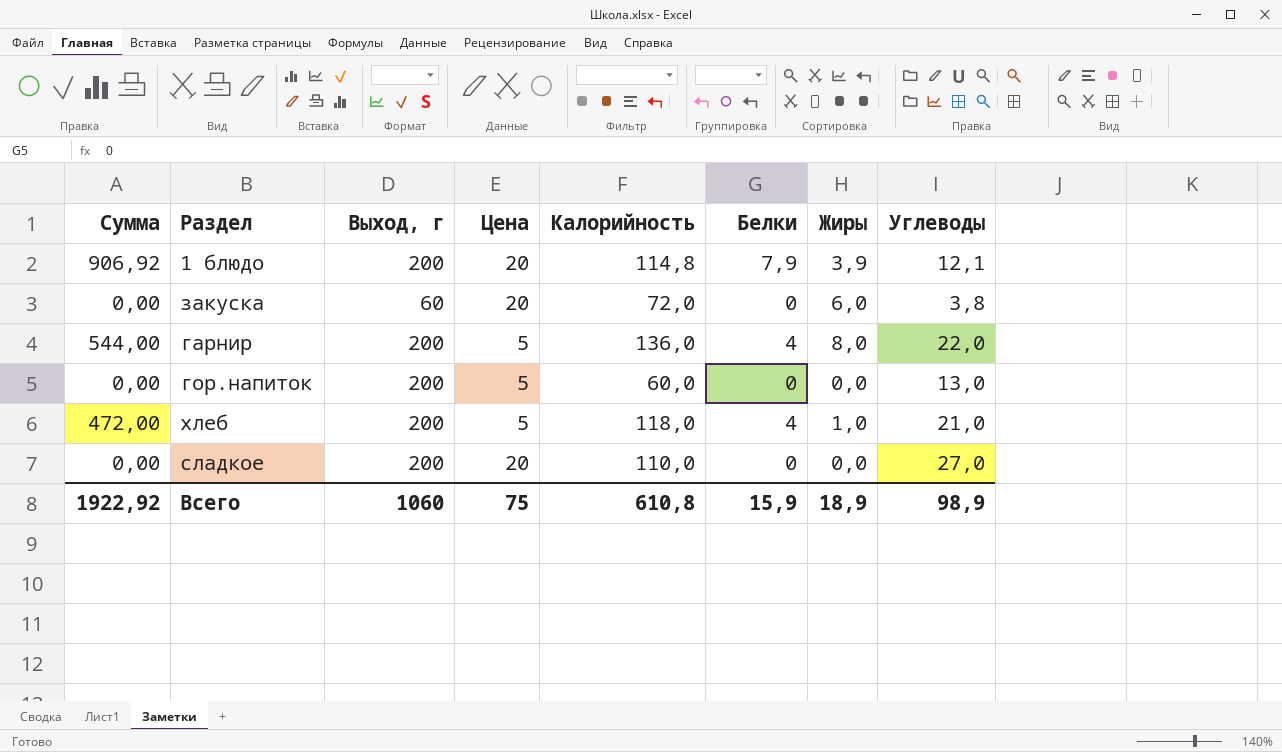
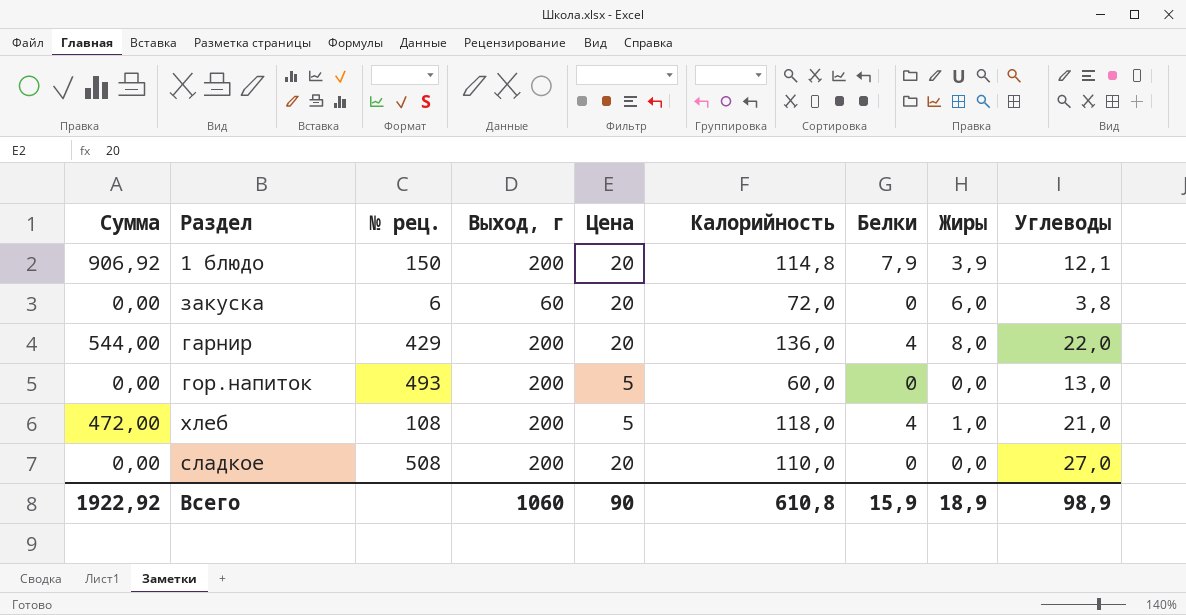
column № рец. | position: none -> 3
гарнир | Цена: 5 -> 20
Всего | Цена: 75 -> 90

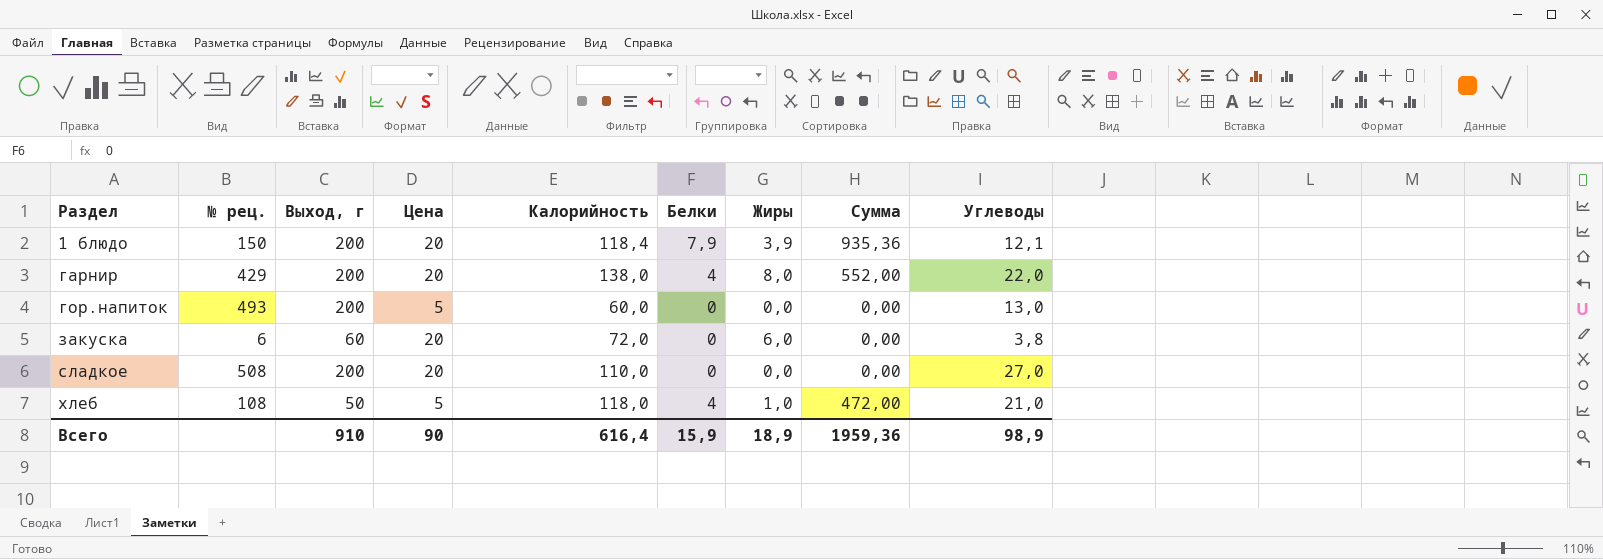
row order: none -> Раздел ascending
column Сумма | position: 1 -> 8
1 блюдо | Калорийность: 114,8 -> 118,4
1 блюдо | Сумма: 906,92 -> 935,36
гарнир | Калорийность: 136,0 -> 138,0
гарнир | Сумма: 544,00 -> 552,00
хлеб | Выход, г: 200 -> 50
Всего | Выход, г: 1060 -> 910
Всего | Калорийность: 610,8 -> 616,4
Всего | Сумма: 1922,92 -> 1959,36

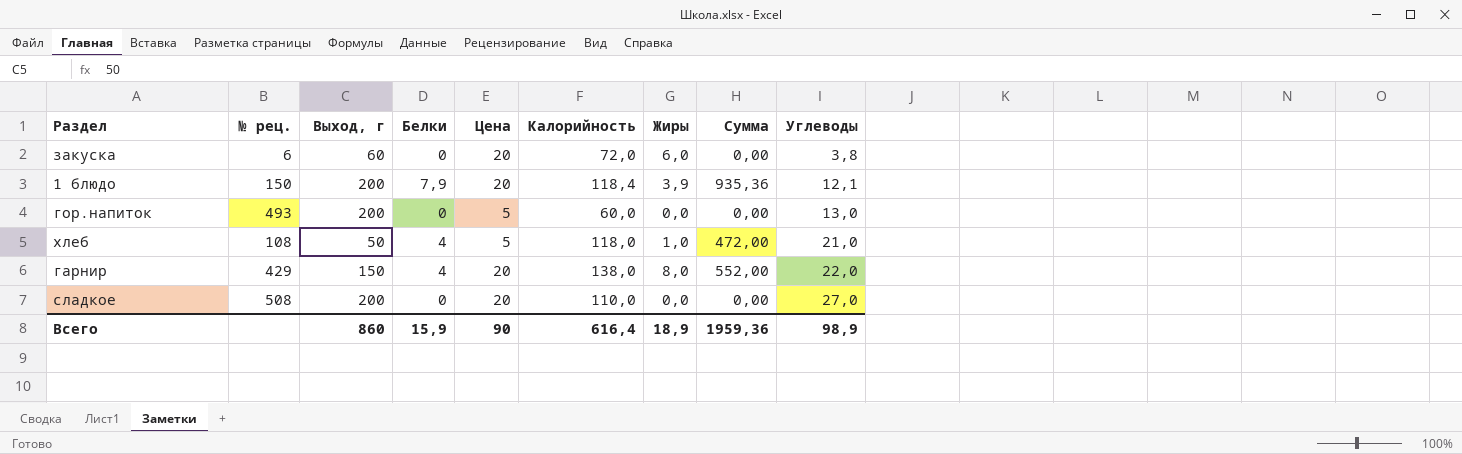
row order: Раздел ascending -> Углеводы ascending
column Белки | position: 6 -> 4
гарнир | Выход, г: 200 -> 150
Всего | Выход, г: 910 -> 860

